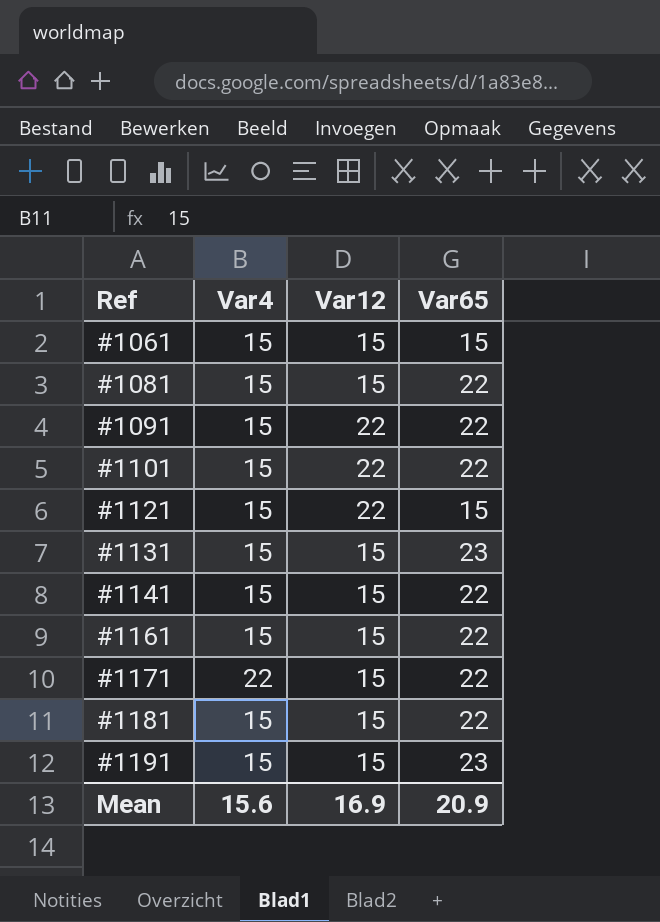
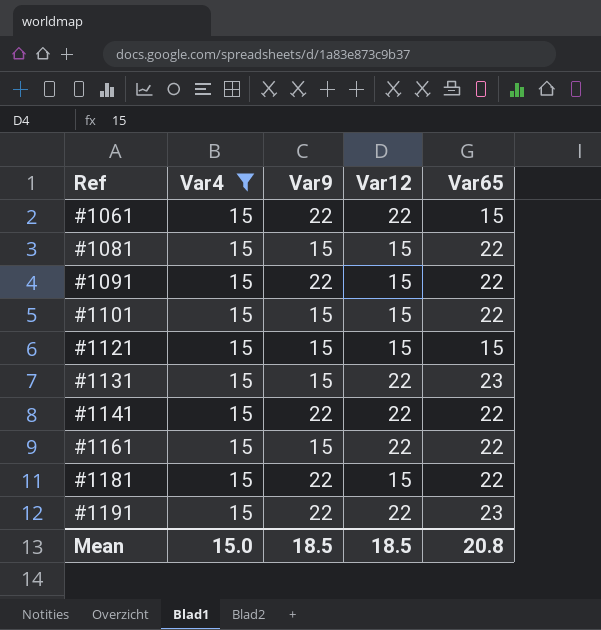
filter: none -> Var4 = 15
column Var9 | position: none -> 3
#1061 | Var12: 15 -> 22
#1091 | Var12: 22 -> 15
#1101 | Var12: 22 -> 15
#1121 | Var12: 22 -> 15
#1131 | Var12: 15 -> 22
#1141 | Var12: 15 -> 22
#1161 | Var12: 15 -> 22
#1191 | Var12: 15 -> 22
Mean | Var4: 15.6 -> 15.0
Mean | Var12: 16.9 -> 18.5
Mean | Var65: 20.9 -> 20.8

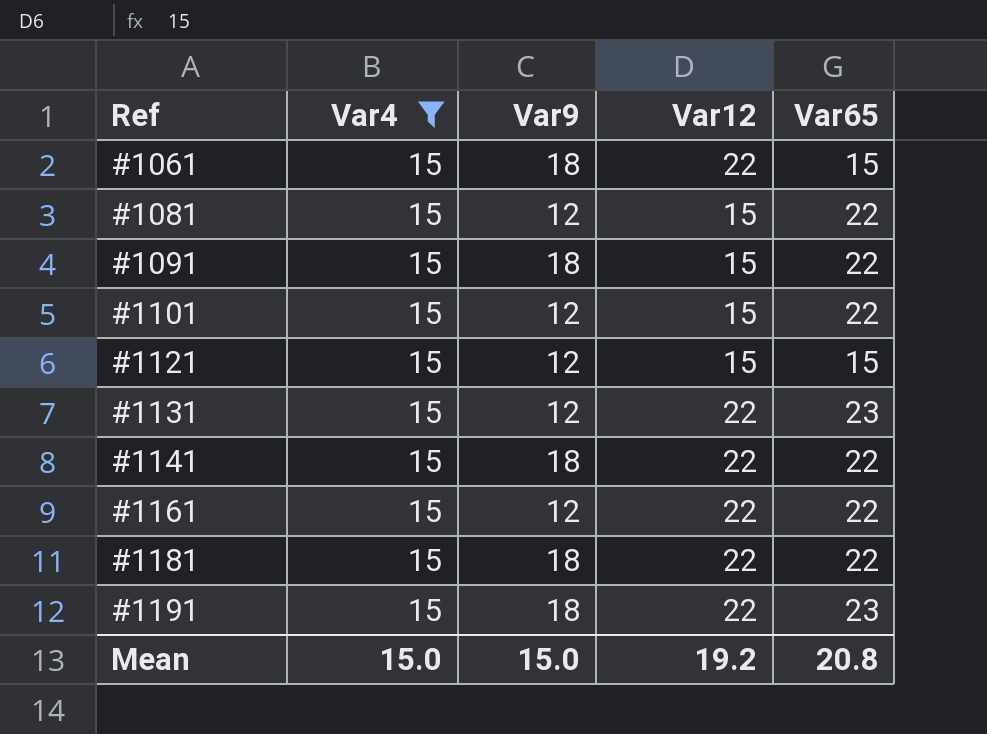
#1061 | Var9: 22 -> 18
#1081 | Var9: 15 -> 12
#1091 | Var9: 22 -> 18
#1101 | Var9: 15 -> 12
#1121 | Var9: 15 -> 12
#1131 | Var9: 15 -> 12
#1141 | Var9: 22 -> 18
#1161 | Var9: 15 -> 12
#1181 | Var9: 22 -> 18
#1181 | Var12: 15 -> 22
#1191 | Var9: 22 -> 18
Mean | Var9: 18.5 -> 15.0
Mean | Var12: 18.5 -> 19.2

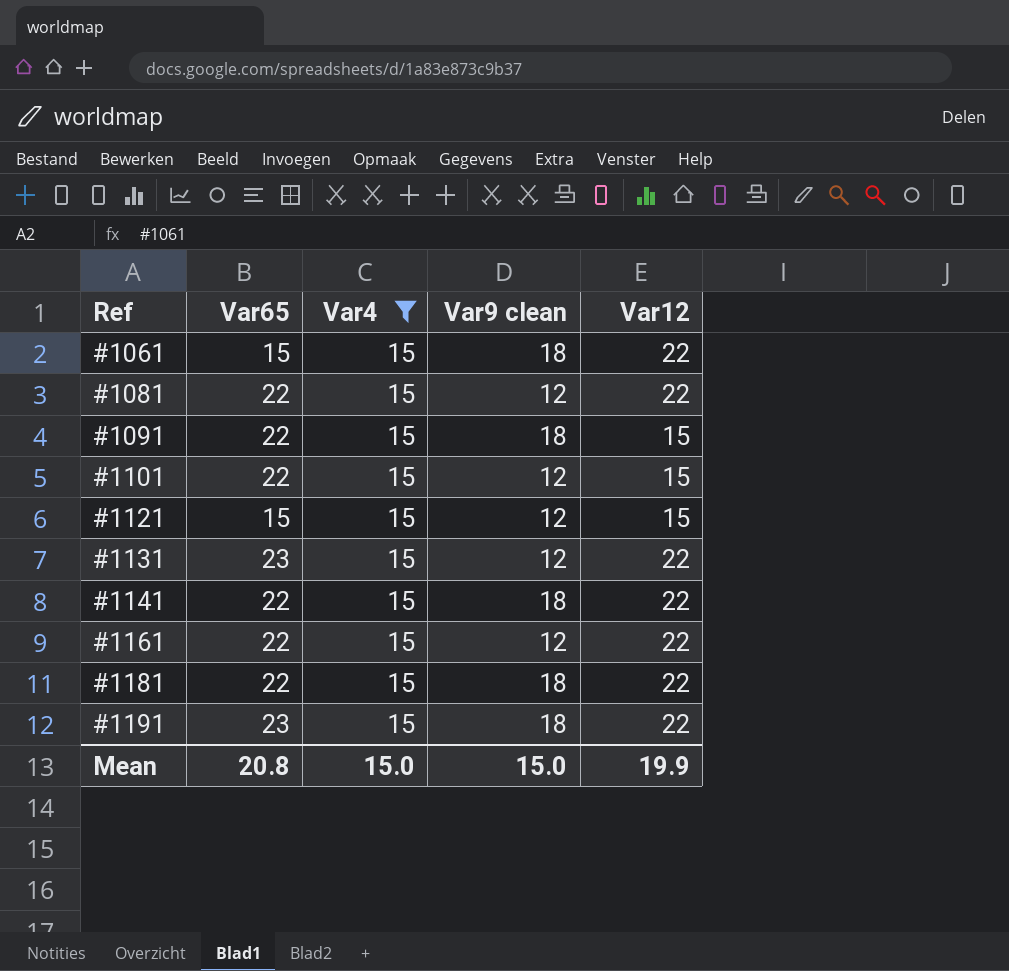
column Var65 | position: 5 -> 2
column name: Var9 -> Var9 clean
#1081 | Var12: 15 -> 22
Mean | Var12: 19.2 -> 19.9

